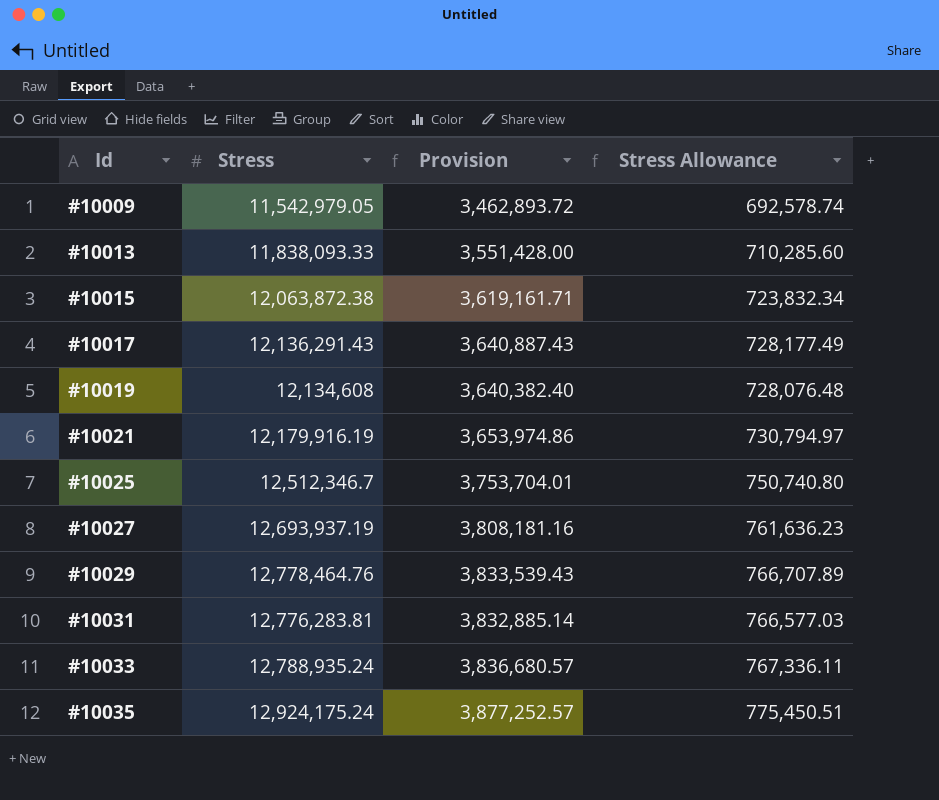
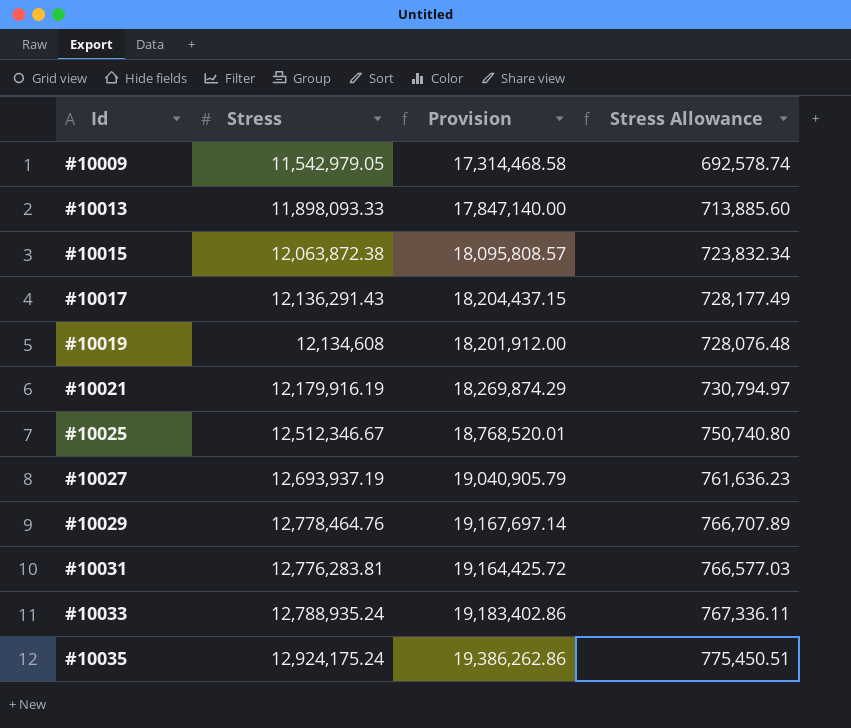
column Provision | formula: [Stress] * 0.3 -> [Stress] * 1.5
#10013 | Stress: 11,838,093.33 -> 11,898,093.33
#10013 | Stress Allowance: 710,285.60 -> 713,885.60
#10025 | Stress: 12,512,346.7 -> 12,512,346.67

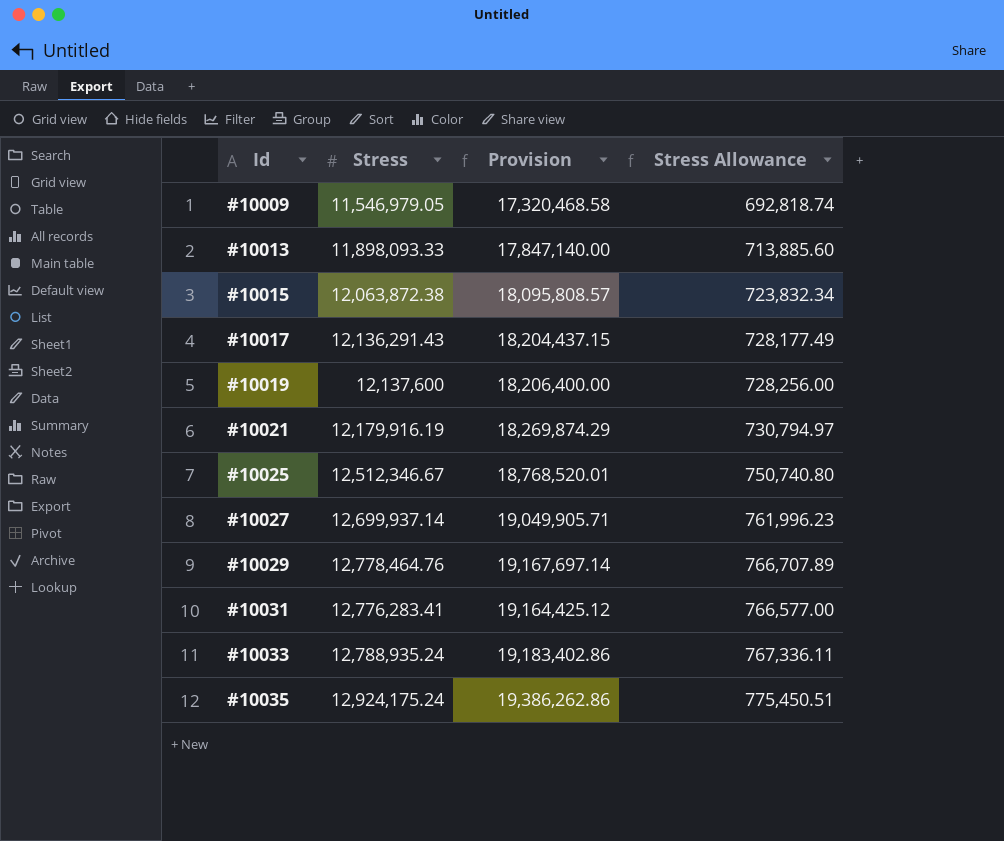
#10009 | Stress: 11,542,979.05 -> 11,546,979.05
#10009 | Provision: 17,314,468.58 -> 17,320,468.58
#10009 | Stress Allowance: 692,578.74 -> 692,818.74
#10019 | Stress: 12,134,608 -> 12,137,600
#10019 | Provision: 18,201,912.00 -> 18,206,400.00
#10019 | Stress Allowance: 728,076.48 -> 728,256.00
#10027 | Stress: 12,693,937.19 -> 12,699,937.14
#10027 | Provision: 19,040,905.79 -> 19,049,905.71
#10027 | Stress Allowance: 761,636.23 -> 761,996.23
#10031 | Stress: 12,776,283.81 -> 12,776,283.41
#10031 | Provision: 19,164,425.72 -> 19,164,425.12
#10031 | Stress Allowance: 766,577.03 -> 766,577.00

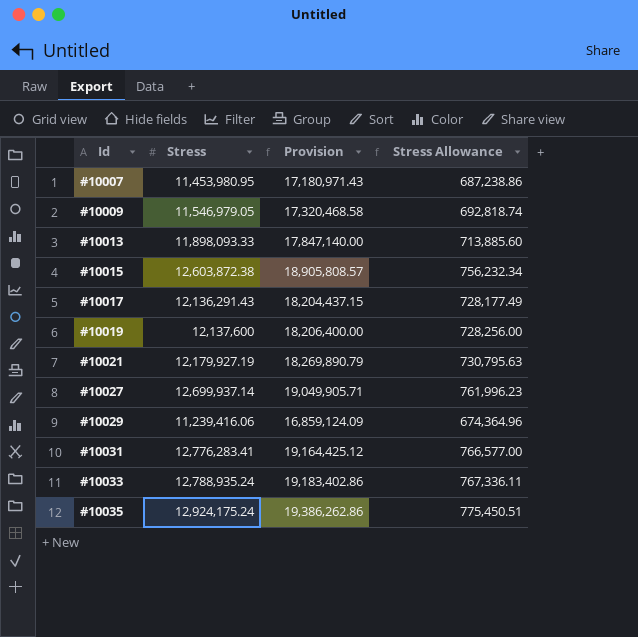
row #10025: 12,512,346.67 | 18,768,520.01 | 750,740.80 -> none
row #10007: none -> 11,453,980.95 | 17,180,971.43 | 687,238.86
#10015 | Stress: 12,063,872.38 -> 12,603,872.38
#10015 | Provision: 18,095,808.57 -> 18,905,808.57
#10015 | Stress Allowance: 723,832.34 -> 756,232.34
#10021 | Stress: 12,179,916.19 -> 12,179,927.19
#10021 | Provision: 18,269,874.29 -> 18,269,890.79
#10021 | Stress Allowance: 730,794.97 -> 730,795.63
#10029 | Stress: 12,778,464.76 -> 11,239,416.06
#10029 | Provision: 19,167,697.14 -> 16,859,124.09
#10029 | Stress Allowance: 766,707.89 -> 674,364.96

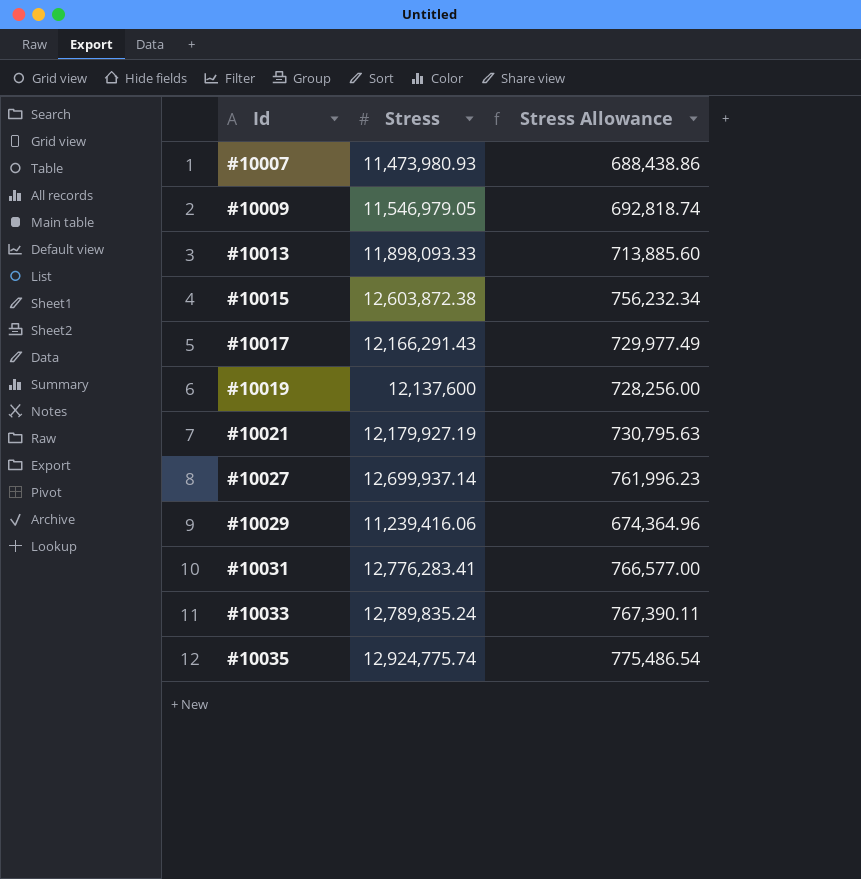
column Provision | formula: [Stress] * 1.5 -> none
#10007 | Stress: 11,453,980.95 -> 11,473,980.93
#10007 | Stress Allowance: 687,238.86 -> 688,438.86
#10017 | Stress: 12,136,291.43 -> 12,166,291.43
#10017 | Stress Allowance: 728,177.49 -> 729,977.49
#10033 | Stress: 12,788,935.24 -> 12,789,835.24
#10033 | Stress Allowance: 767,336.11 -> 767,390.11
#10035 | Stress: 12,924,175.24 -> 12,924,775.74
#10035 | Stress Allowance: 775,450.51 -> 775,486.54

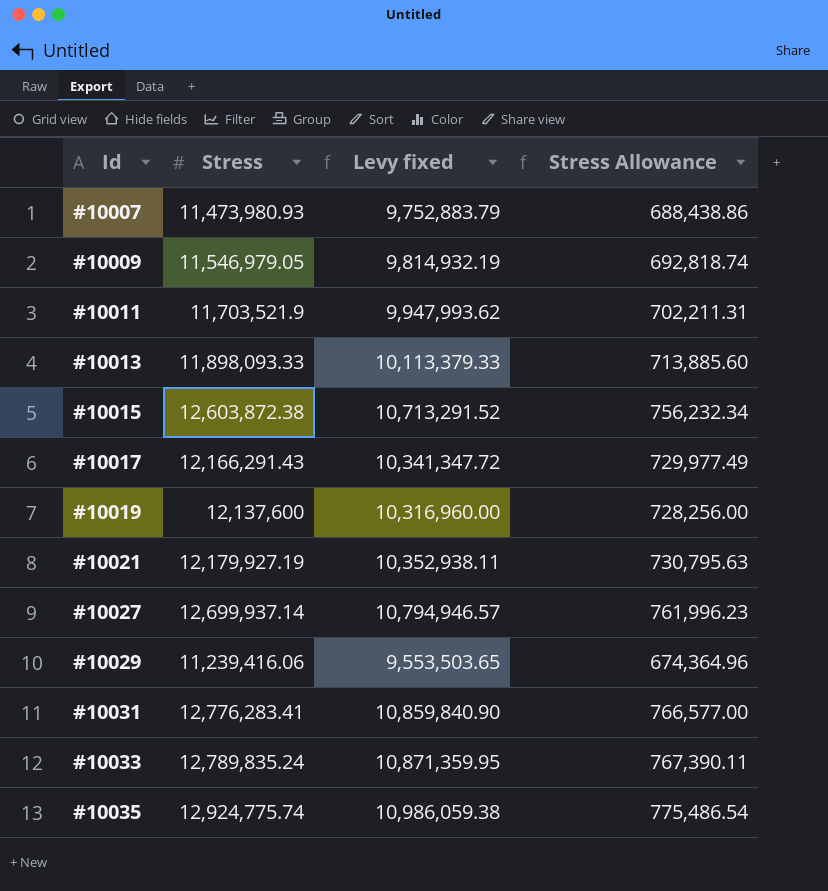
column Levy fixed | formula: none -> [Stress] * 0.85
row #10011: none -> 11,703,521.9 | 9,947,993.62 | 702,211.31

